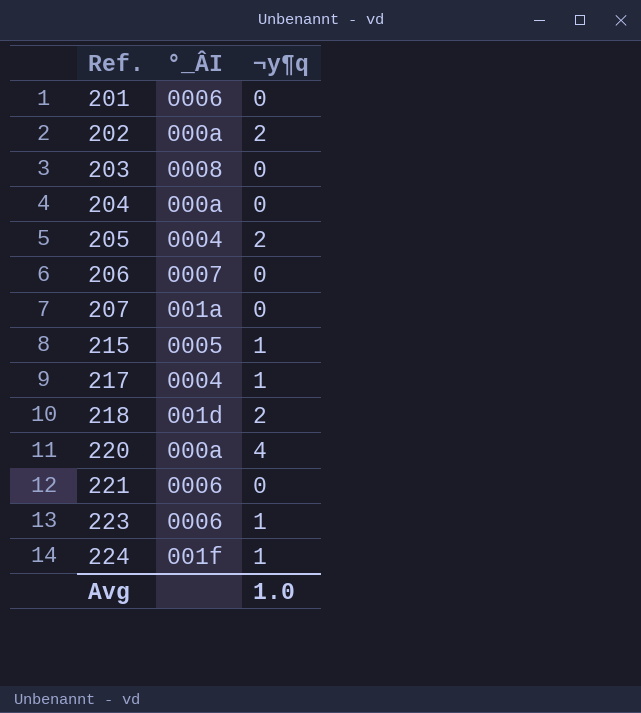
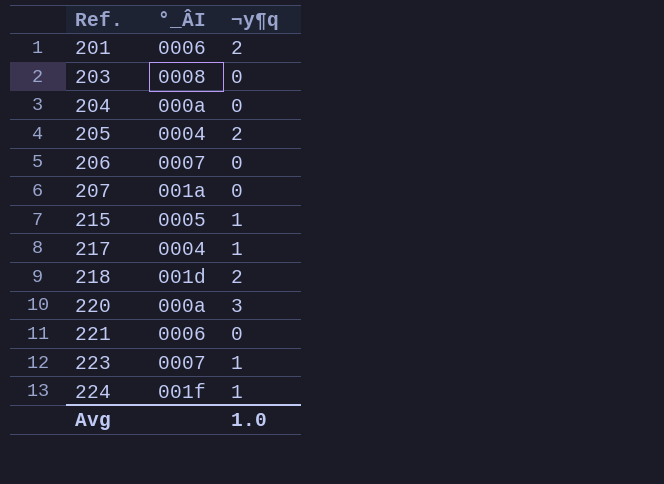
row 202: 000a | 2 -> none
201 | ¬y¶q: 0 -> 2
220 | ¬y¶q: 4 -> 3
223 | °_ÂI: 0006 -> 0007

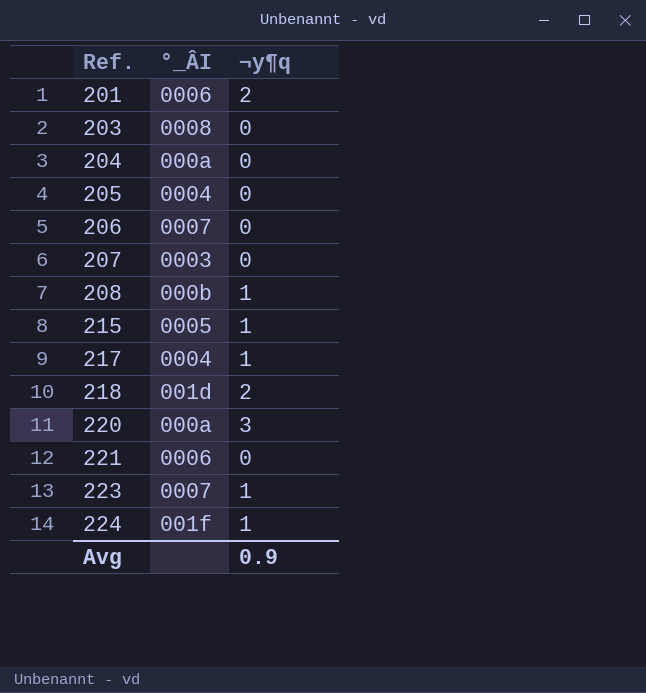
205 | ¬y¶q: 2 -> 0
207 | °_ÂI: 001a -> 0003
row 208: none -> 000b | 1
Avg | ¬y¶q: 1.0 -> 0.9

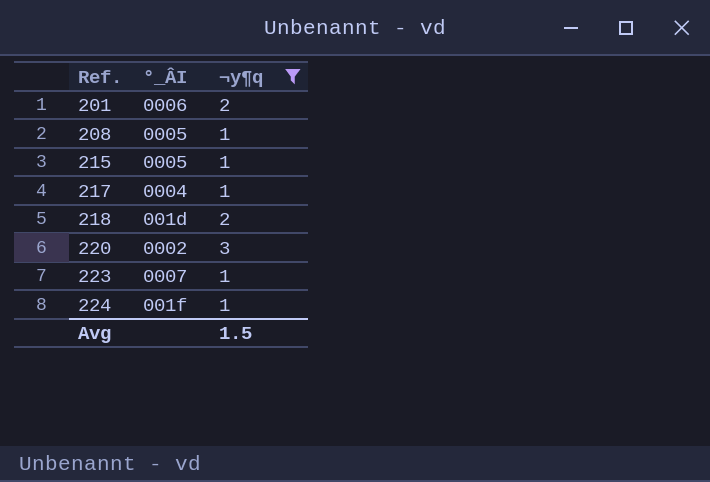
filter: none -> ¬y¶q != 0
208 | °_ÂI: 000b -> 0005
220 | °_ÂI: 000a -> 0002
Avg | ¬y¶q: 0.9 -> 1.5

